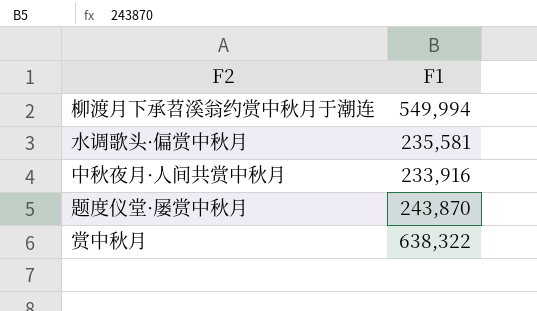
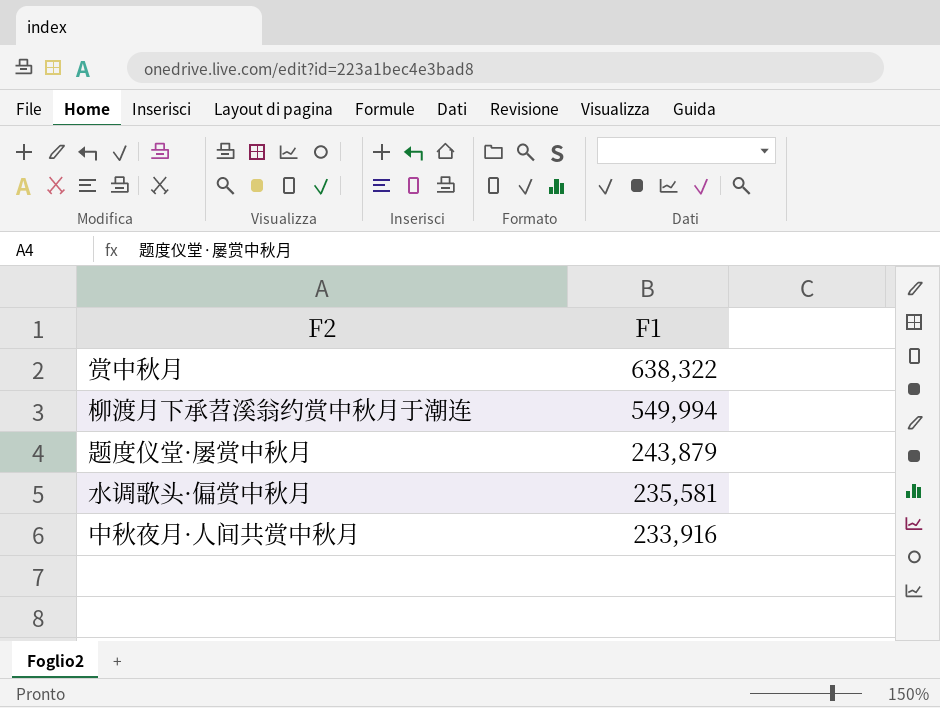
row order: none -> F1 descending
题度仪堂·屡赏中秋月 | F1: 243,870 -> 243,879

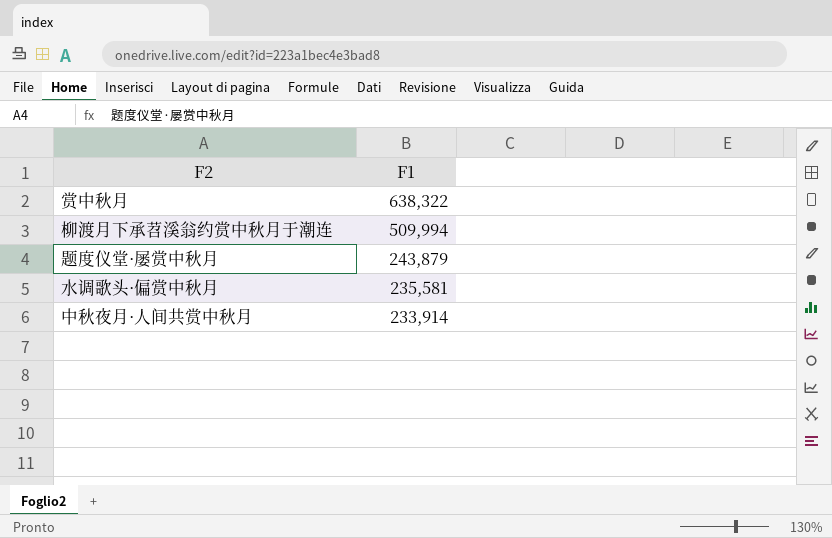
柳渡月下承苕溪翁约赏中秋月于潮连 | F1: 549,994 -> 509,994
中秋夜月·人间共赏中秋月 | F1: 233,916 -> 233,914

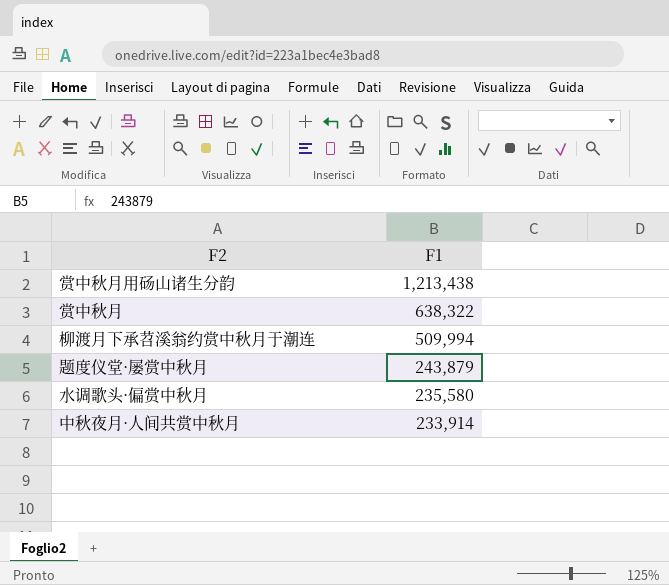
row 赏中秋月用砀山诸生分韵: none -> 1,213,438
水调歌头·偏赏中秋月 | F1: 235,581 -> 235,580

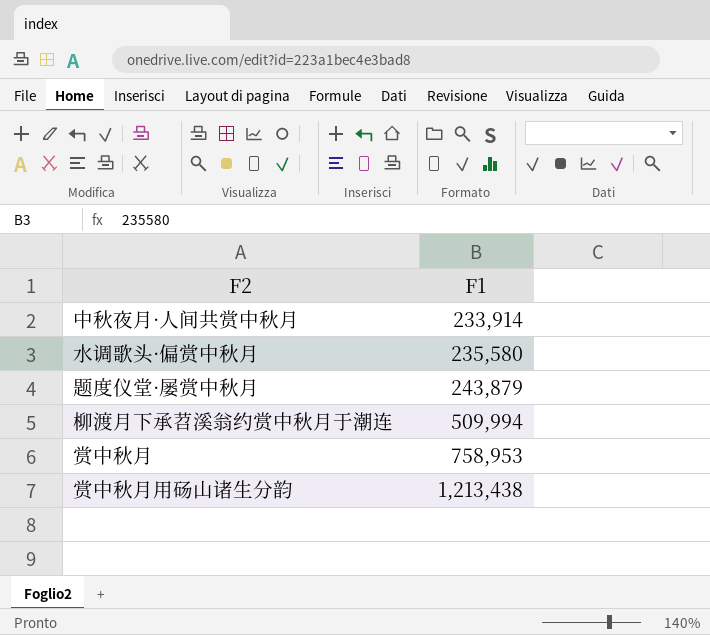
row order: F1 descending -> F1 ascending
赏中秋月 | F1: 638,322 -> 758,953

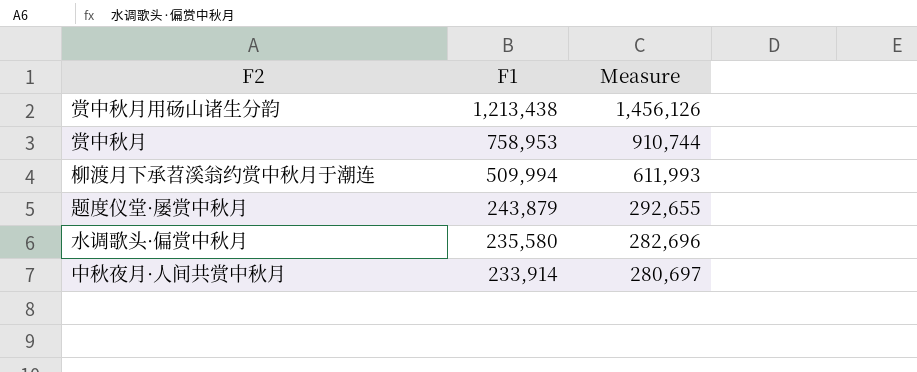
row order: F1 ascending -> F1 descending
column Measure | formula: none -> [F1] * 1.2

